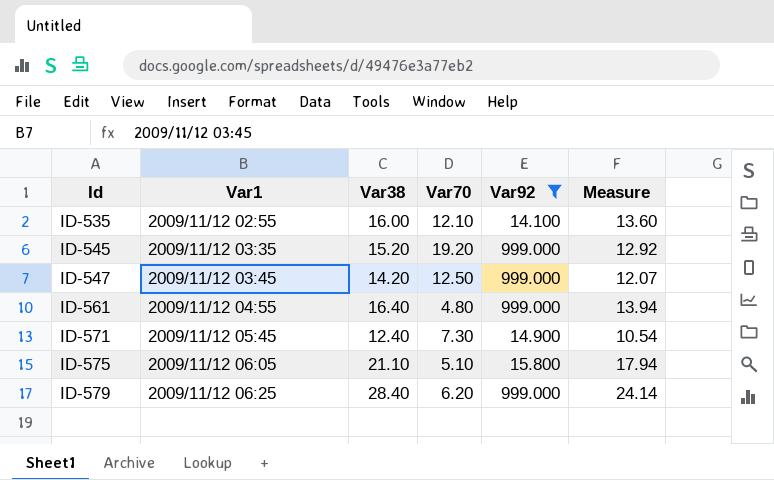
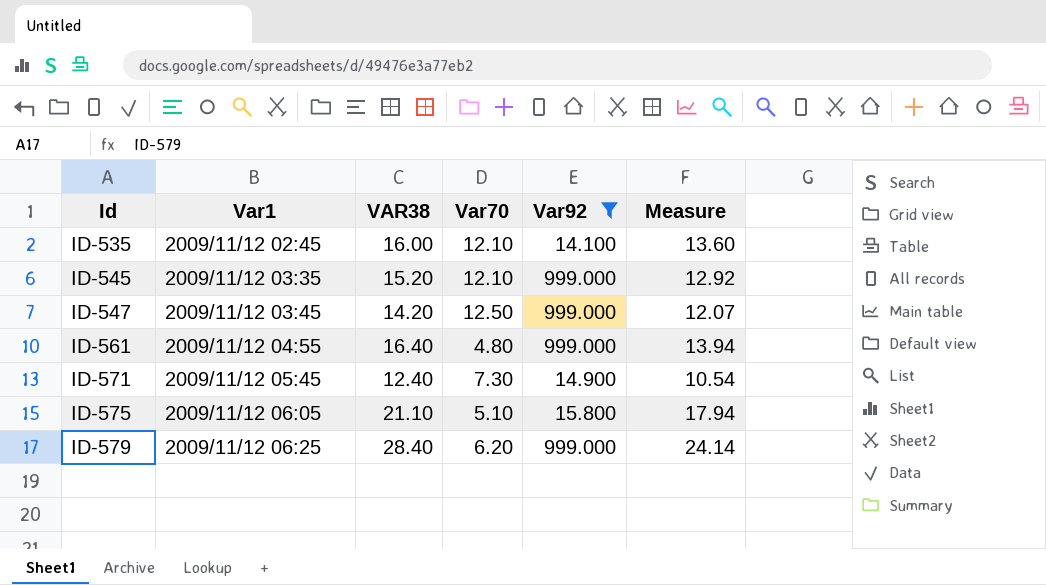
column name: Var38 -> VAR38
ID-535 | Var1: 2009/11/12 02:55 -> 2009/11/12 02:45
ID-545 | Var70: 19.20 -> 12.10

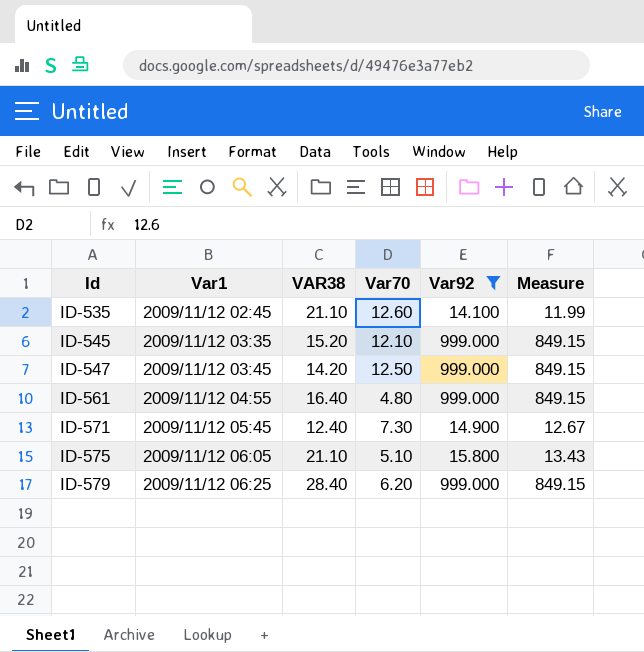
column Measure | formula: [VAR38] * 0.85 -> [Var92] * 0.85
ID-535 | VAR38: 16.00 -> 21.10
ID-535 | Var70: 12.10 -> 12.60

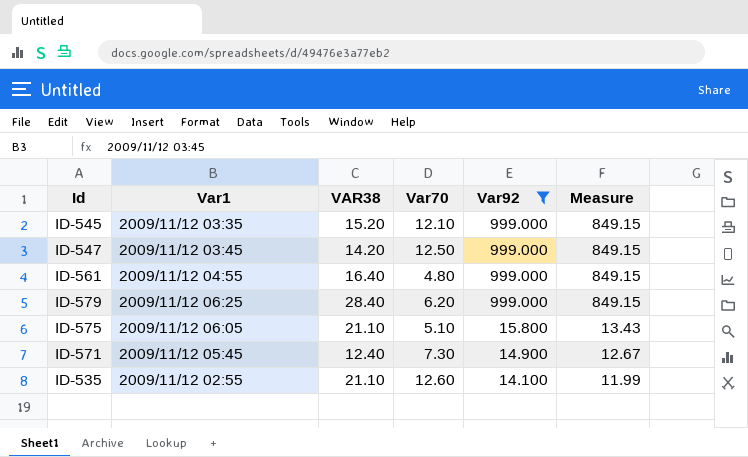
row order: Id ascending -> Var92 descending
ID-535 | Var1: 2009/11/12 02:45 -> 2009/11/12 02:55

